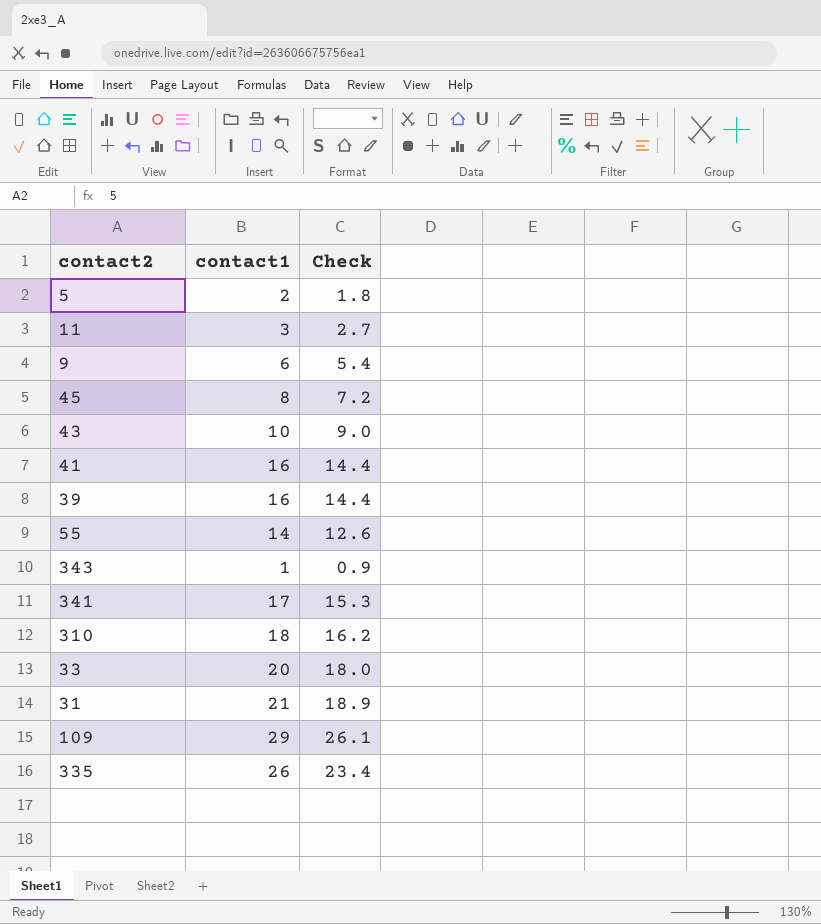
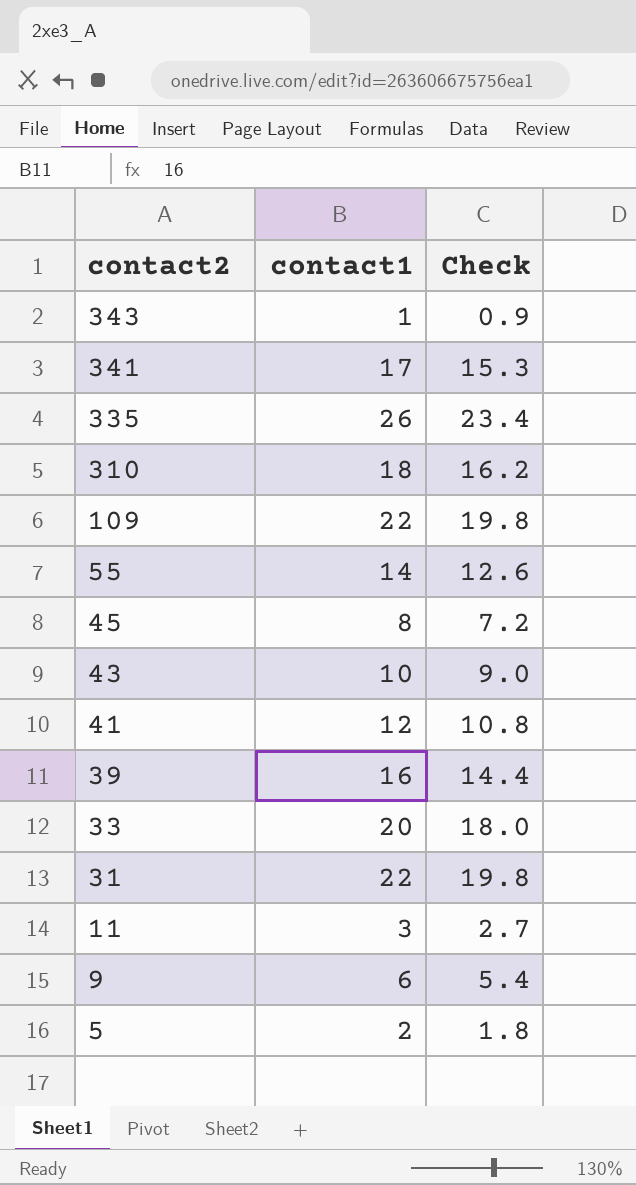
row order: none -> contact2 descending
109 | contact1: 29 -> 22
109 | Check: 26.1 -> 19.8
41 | contact1: 16 -> 12
41 | Check: 14.4 -> 10.8
31 | contact1: 21 -> 22
31 | Check: 18.9 -> 19.8

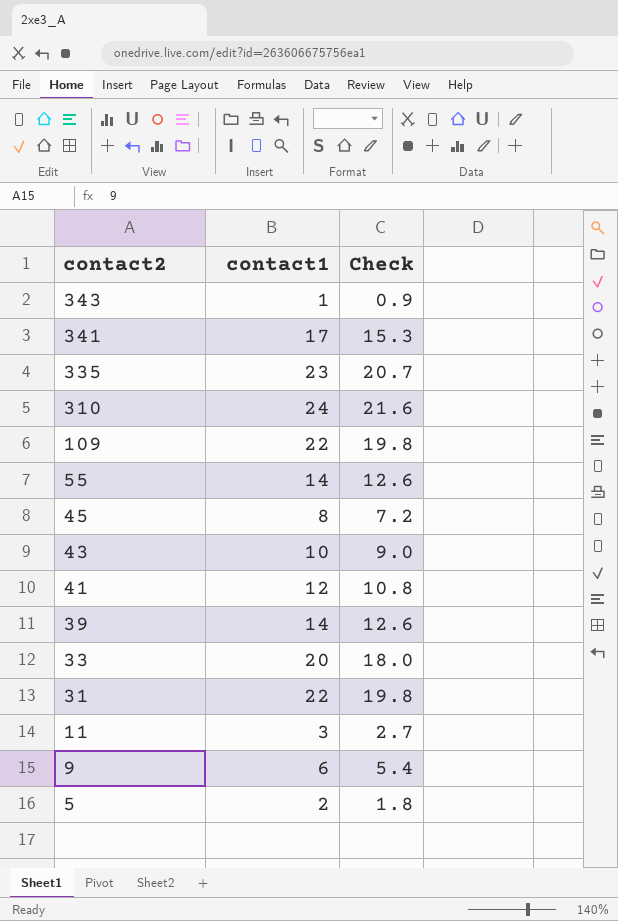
335 | contact1: 26 -> 23
335 | Check: 23.4 -> 20.7
310 | contact1: 18 -> 24
310 | Check: 16.2 -> 21.6
39 | contact1: 16 -> 14
39 | Check: 14.4 -> 12.6

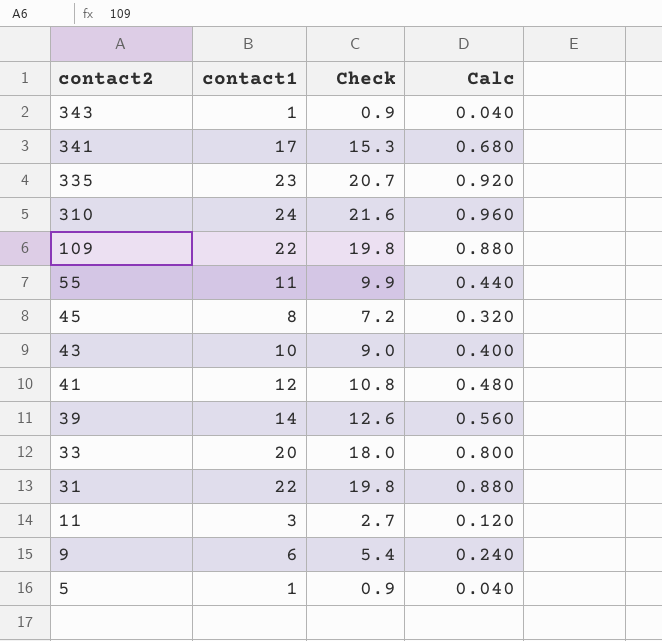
column Calc | formula: none -> [contact1] * 0.04
55 | contact1: 14 -> 11
55 | Check: 12.6 -> 9.9
5 | contact1: 2 -> 1
5 | Check: 1.8 -> 0.9

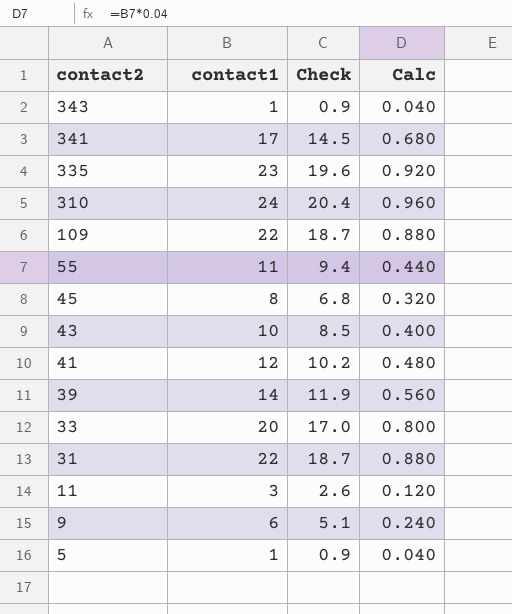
column Check | formula: [contact1] * 0.9 -> [contact1] * 0.85

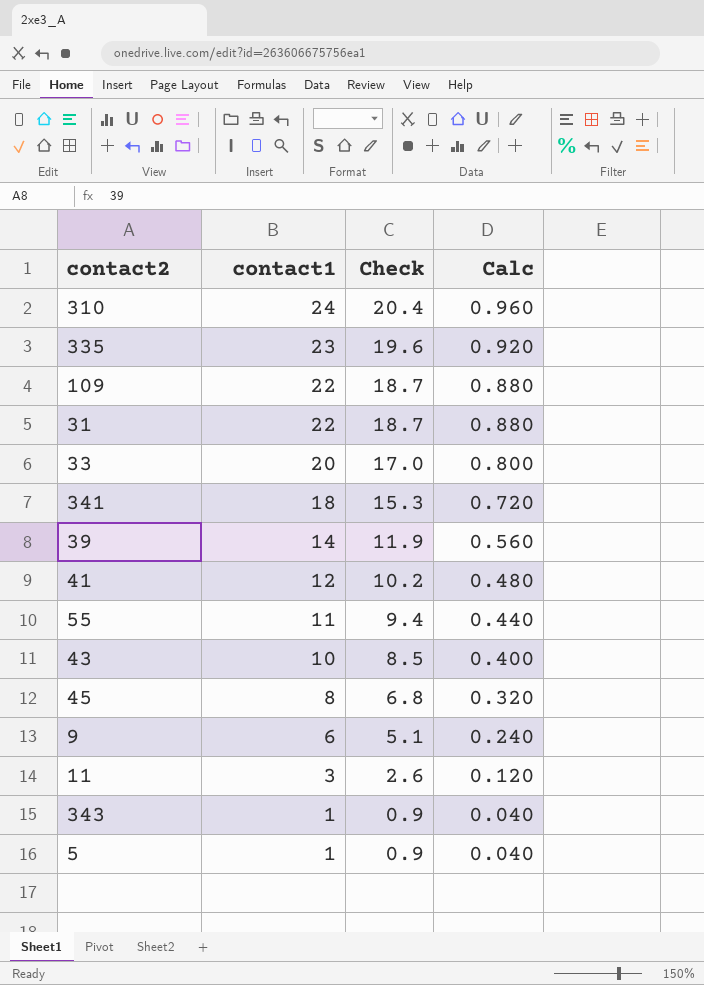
row order: contact2 descending -> contact1 descending
341 | contact1: 17 -> 18
341 | Check: 14.5 -> 15.3
341 | Calc: 0.680 -> 0.720

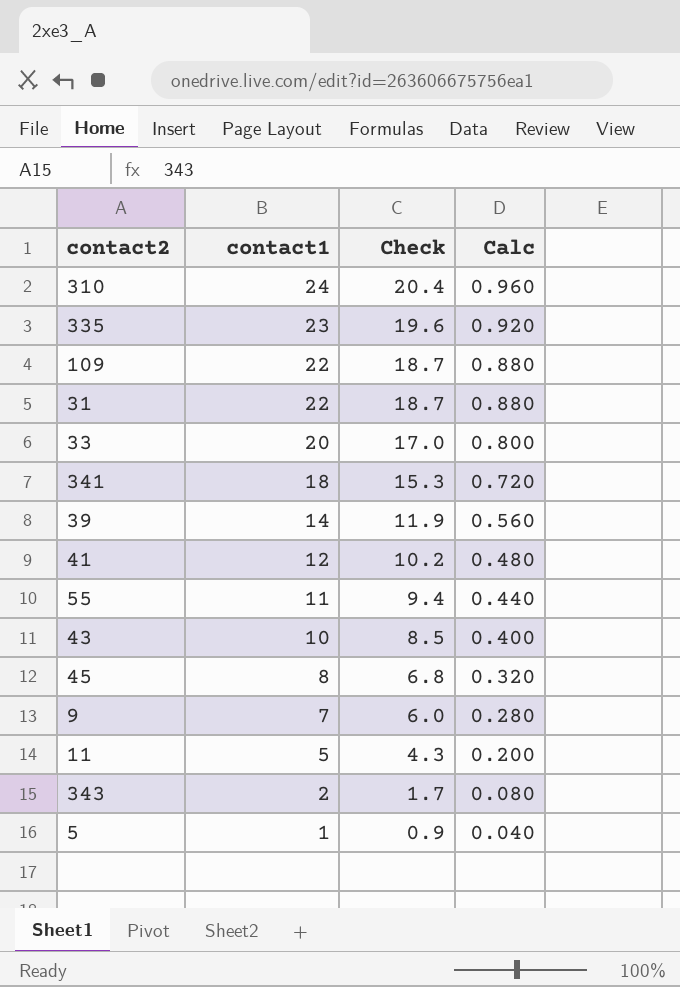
9 | contact1: 6 -> 7
9 | Check: 5.1 -> 6.0
9 | Calc: 0.240 -> 0.280
11 | contact1: 3 -> 5
11 | Check: 2.6 -> 4.3
11 | Calc: 0.120 -> 0.200
343 | contact1: 1 -> 2
343 | Check: 0.9 -> 1.7
343 | Calc: 0.040 -> 0.080

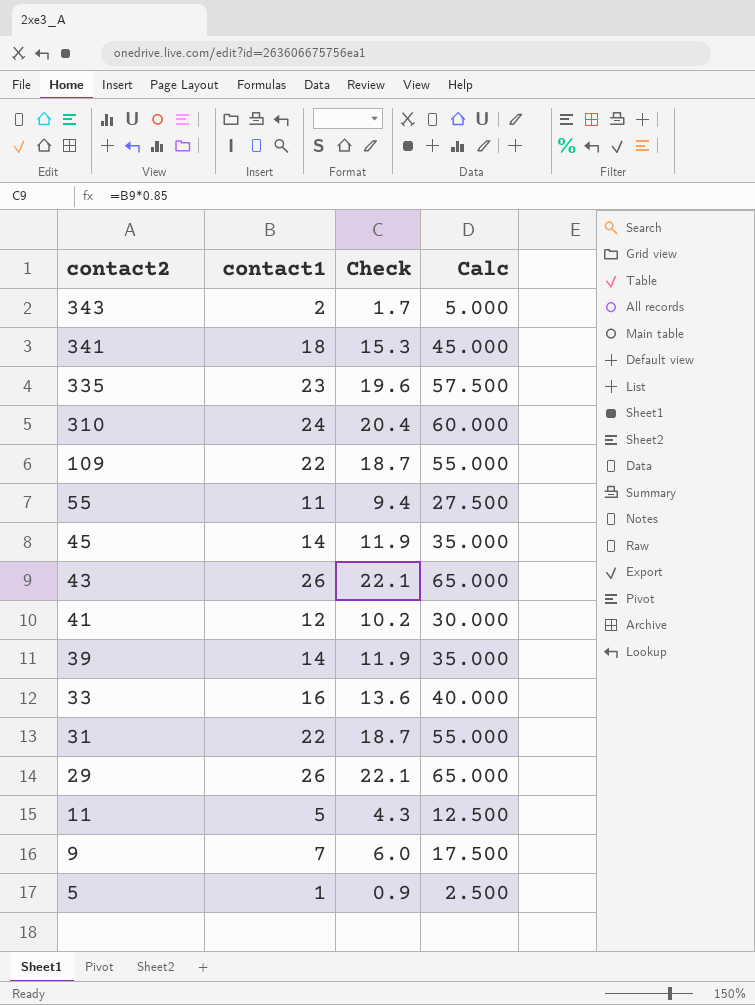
row order: contact1 descending -> contact2 descending
column Calc | formula: [contact1] * 0.04 -> [contact1] * 2.5
45 | contact1: 8 -> 14
45 | Check: 6.8 -> 11.9
43 | contact1: 10 -> 26
43 | Check: 8.5 -> 22.1
33 | contact1: 20 -> 16
33 | Check: 17.0 -> 13.6
row 29: none -> 26 | 22.1 | 65.000

